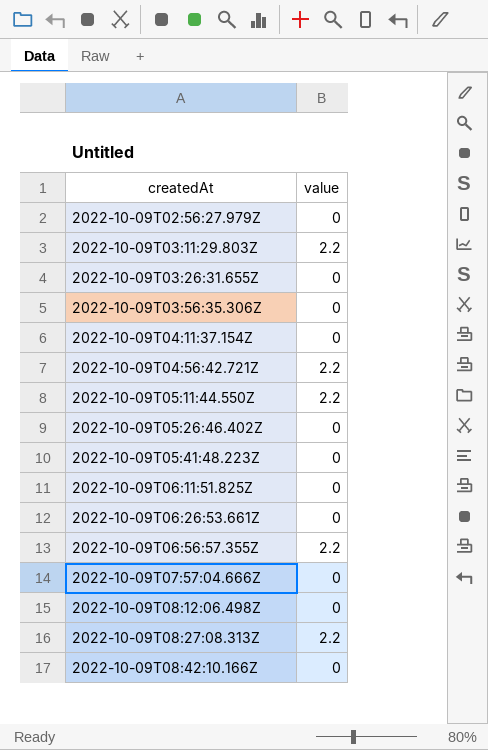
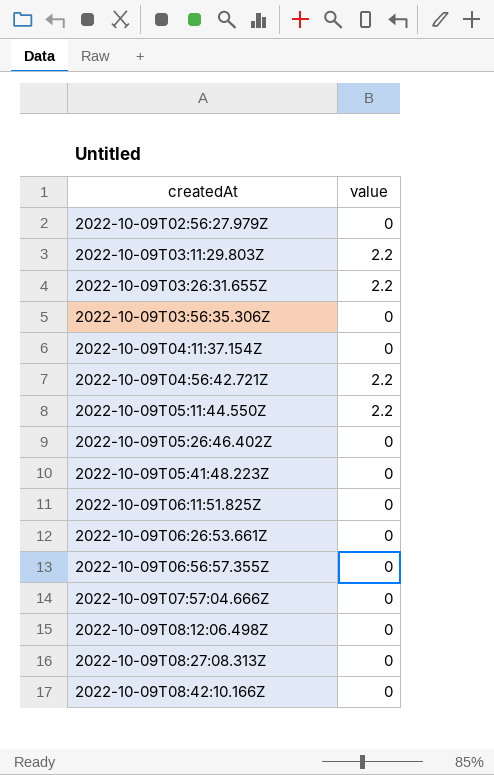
2022-10-09T03:26:31.655Z | value: 0 -> 2.2
2022-10-09T06:56:57.355Z | value: 2.2 -> 0
2022-10-09T08:27:08.313Z | value: 2.2 -> 0

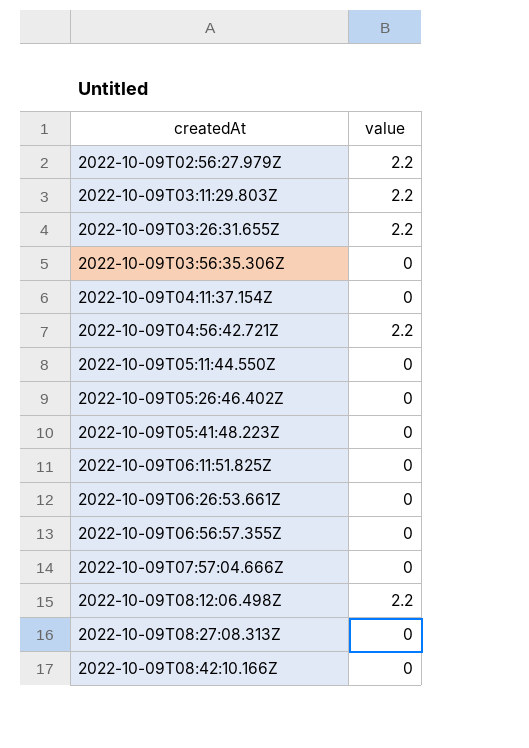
2022-10-09T02:56:27.979Z | value: 0 -> 2.2
2022-10-09T05:11:44.550Z | value: 2.2 -> 0
2022-10-09T08:12:06.498Z | value: 0 -> 2.2

